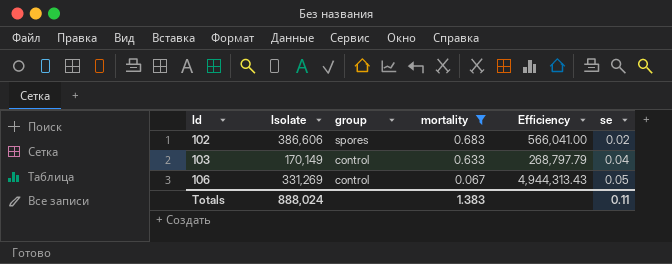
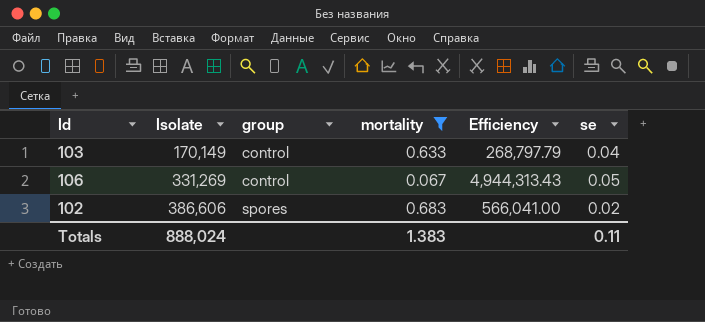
row order: Id ascending -> Isolate ascending

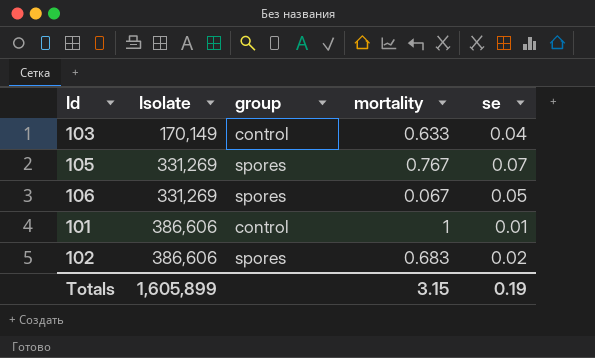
filter: mortality <= 0.683 -> none
column Efficiency | formula: [Isolate] / [mortality] -> none
106 | group: control -> spores
Totals | Isolate: 888,024 -> 1,605,899
Totals | mortality: 1.383 -> 3.15
Totals | se: 0.11 -> 0.19

